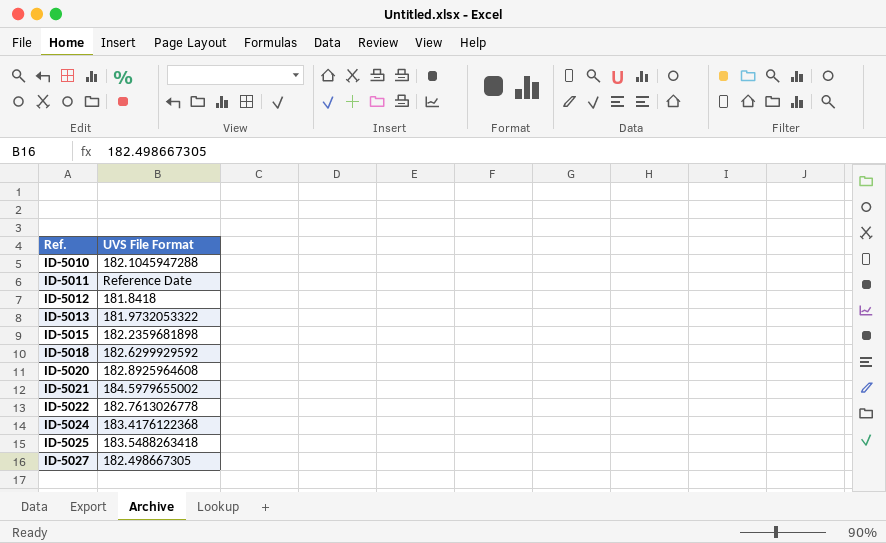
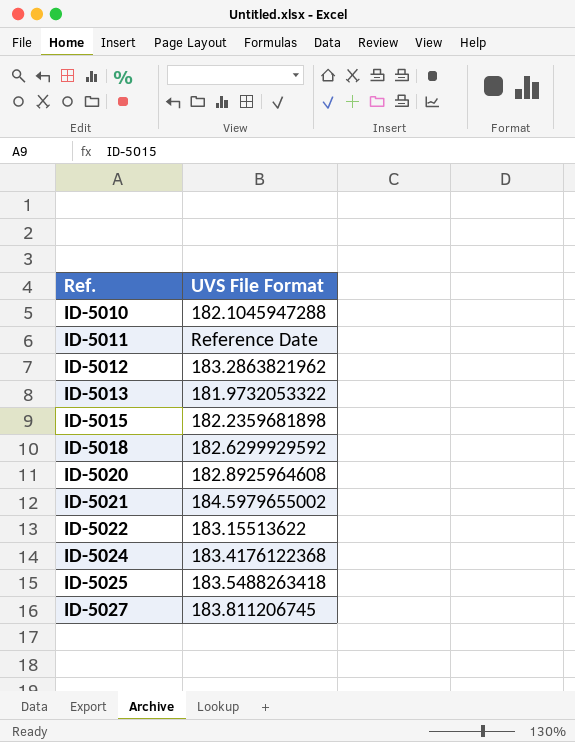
ID-5012 | UVS File Format: 181.8418 -> 183.2863821962
ID-5022 | UVS File Format: 182.7613026778 -> 183.15513622
ID-5027 | UVS File Format: 182.498667305 -> 183.811206745

